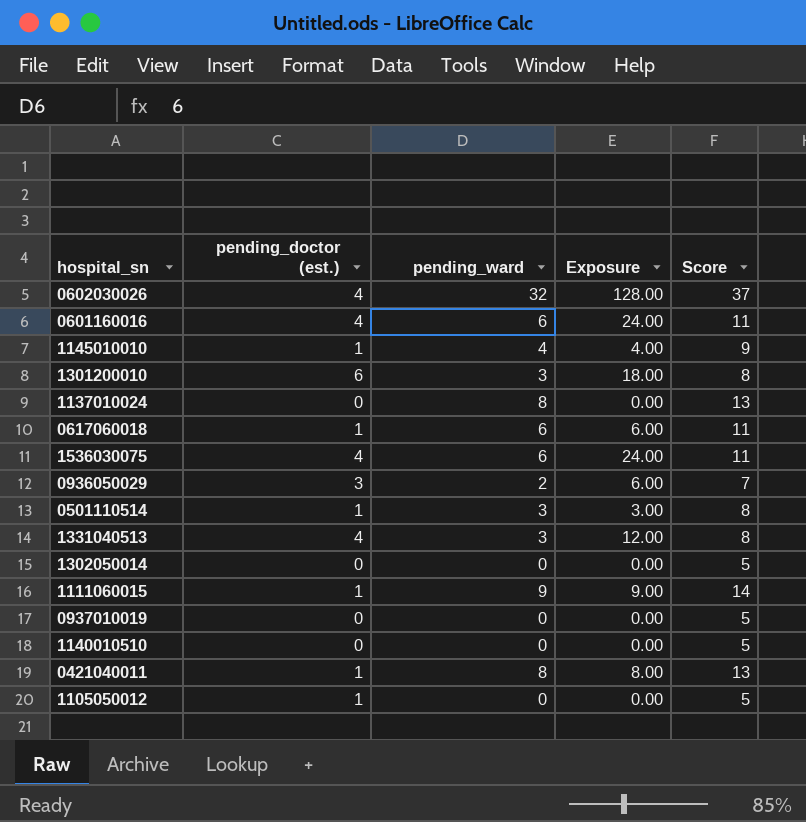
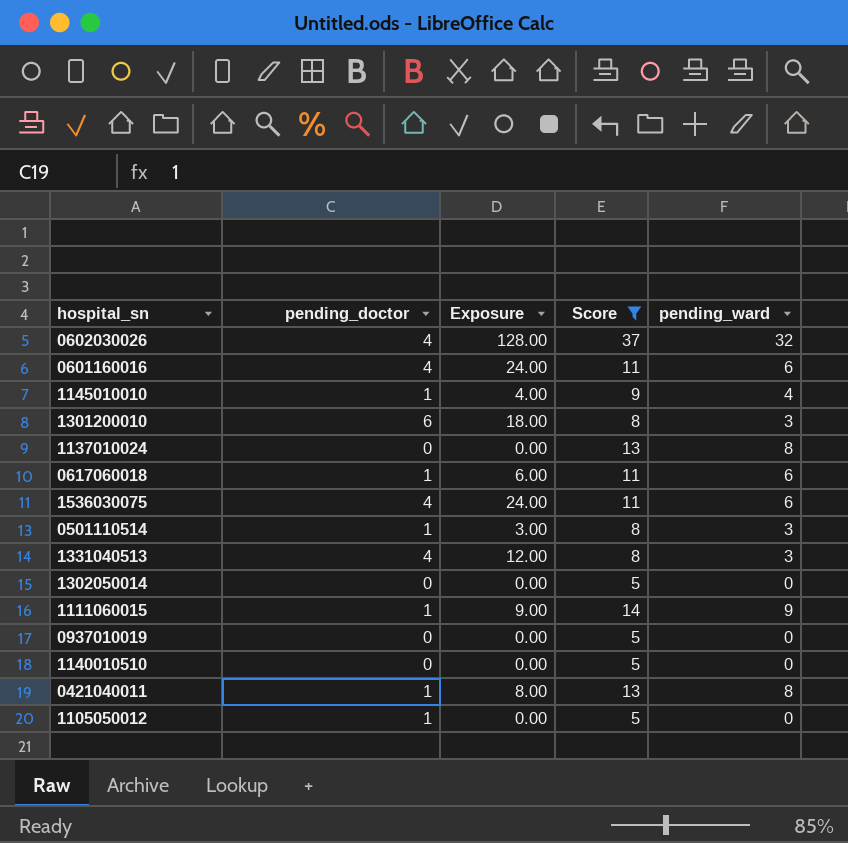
filter: none -> Score != 7
column name: pending_doctor (est.) -> pending_doctor
column pending_ward | position: 3 -> 5

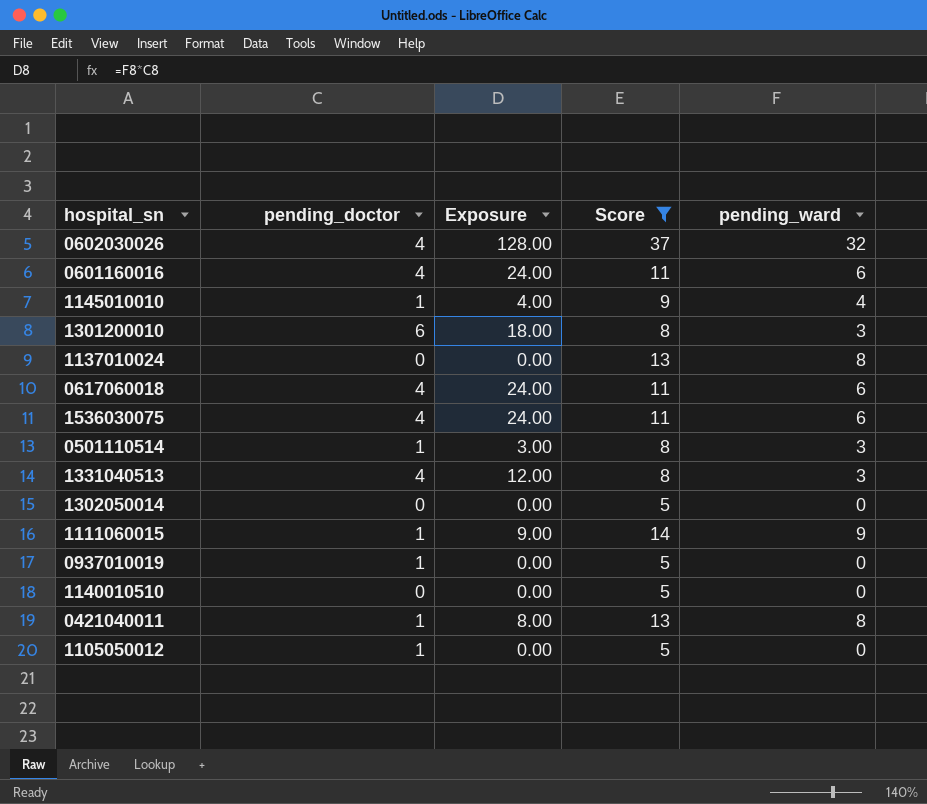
0617060018 | pending_doctor: 1 -> 4
0617060018 | Exposure: 6.00 -> 24.00
0937010019 | pending_doctor: 0 -> 1

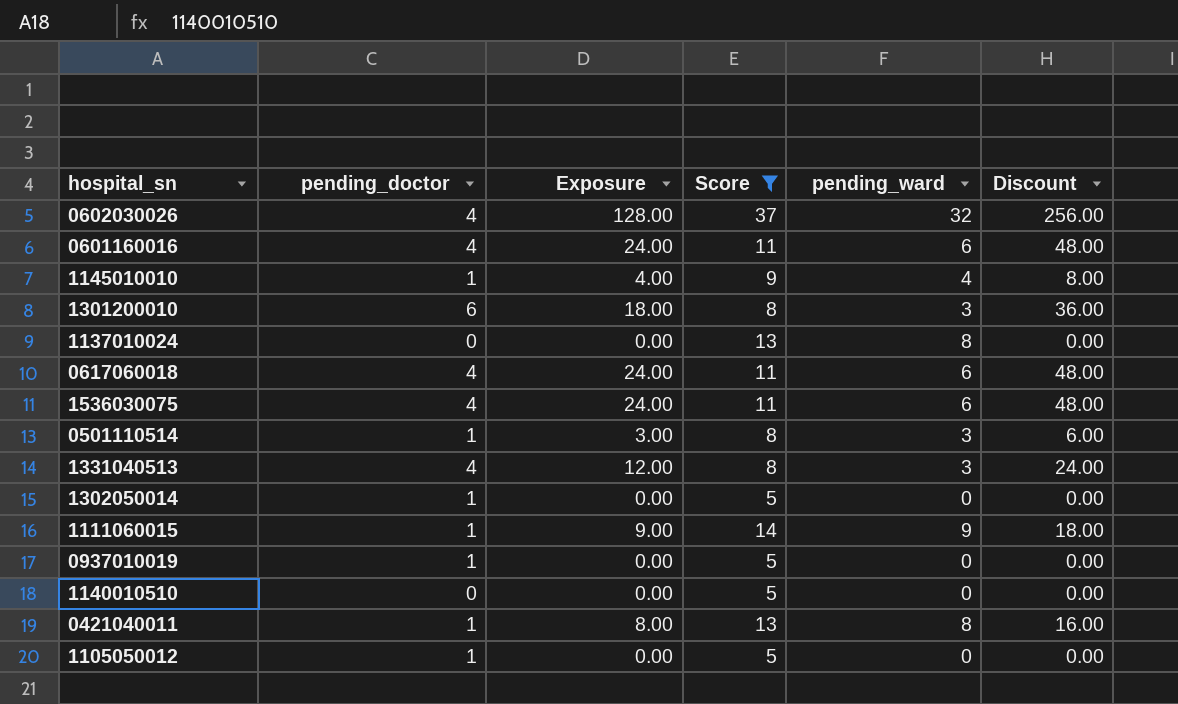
column Discount | formula: none -> [Exposure] * 2
1302050014 | pending_doctor: 0 -> 1

